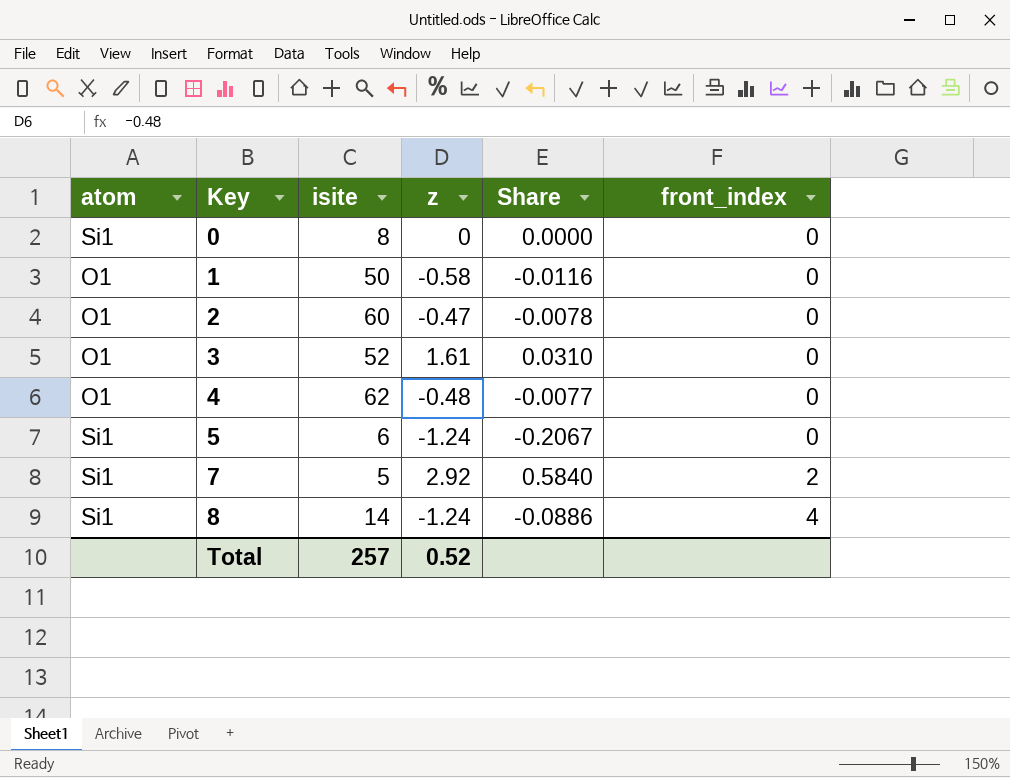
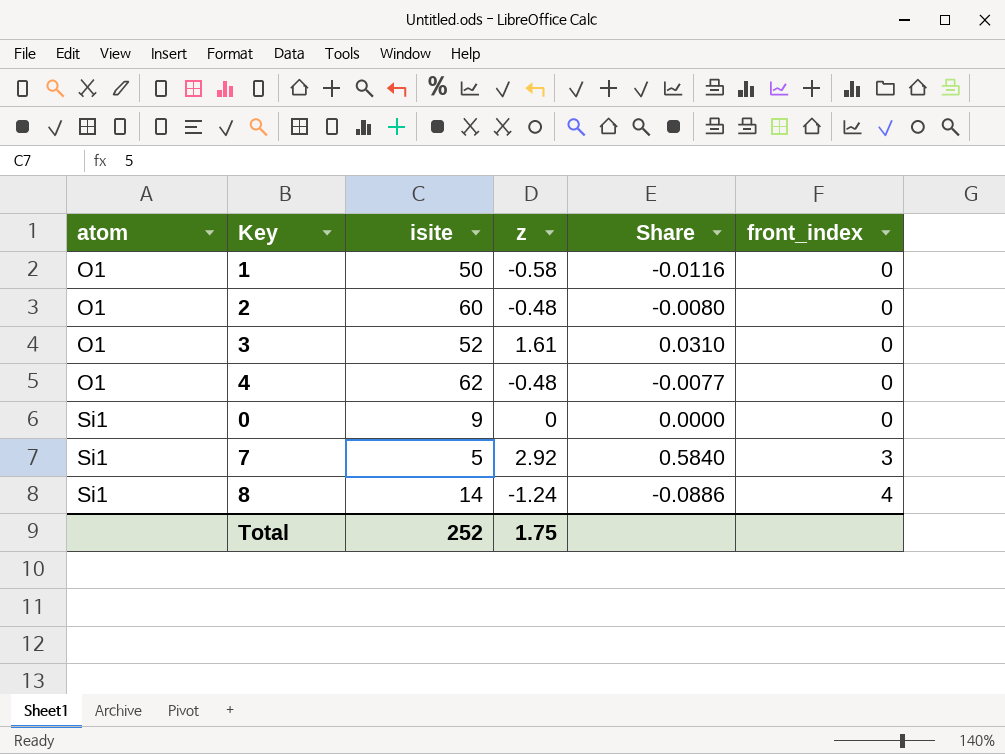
row order: Key ascending -> atom ascending
row 5: Si1 | 6 | -1.24 | -0.2067 | 0 -> none
2 | z: -0.47 -> -0.48
2 | Share: -0.0078 -> -0.0080
0 | isite: 8 -> 9
7 | front_index: 2 -> 3
Total | isite: 257 -> 252
Total | z: 0.52 -> 1.75

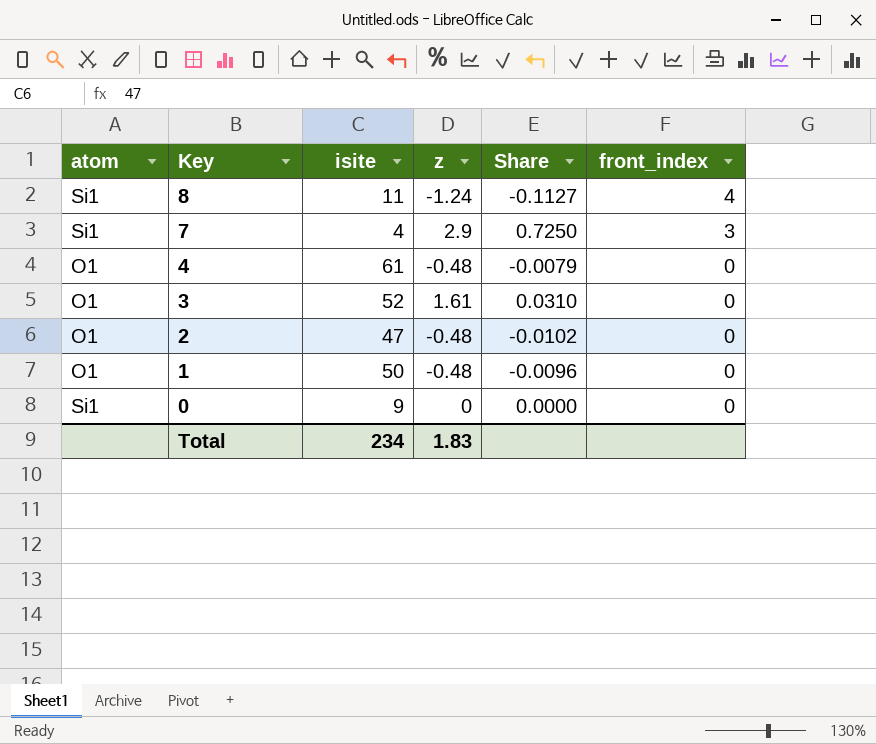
row order: atom ascending -> Key descending
8 | isite: 14 -> 11
8 | Share: -0.0886 -> -0.1127
7 | isite: 5 -> 4
7 | z: 2.92 -> 2.9
7 | Share: 0.5840 -> 0.7250
4 | isite: 62 -> 61
4 | Share: -0.0077 -> -0.0079
2 | isite: 60 -> 47
2 | Share: -0.0080 -> -0.0102
1 | z: -0.58 -> -0.48
1 | Share: -0.0116 -> -0.0096
Total | isite: 252 -> 234
Total | z: 1.75 -> 1.83

